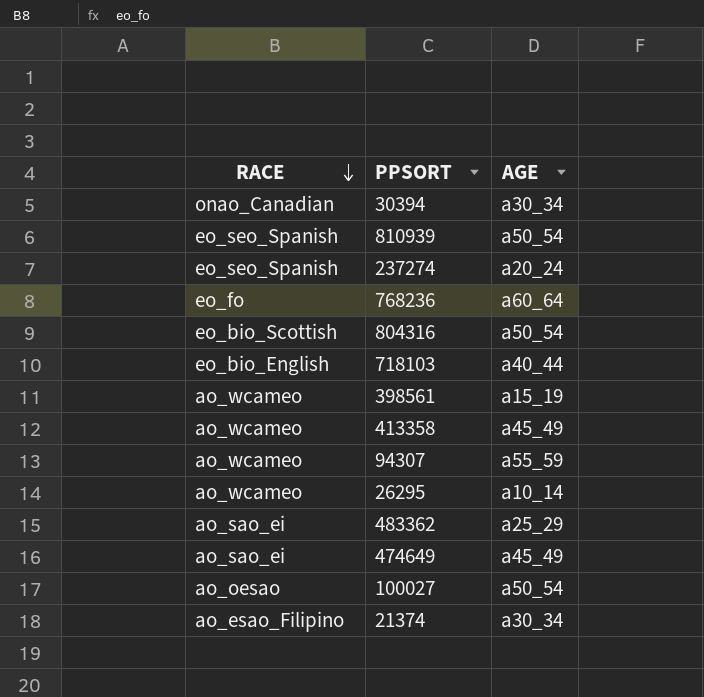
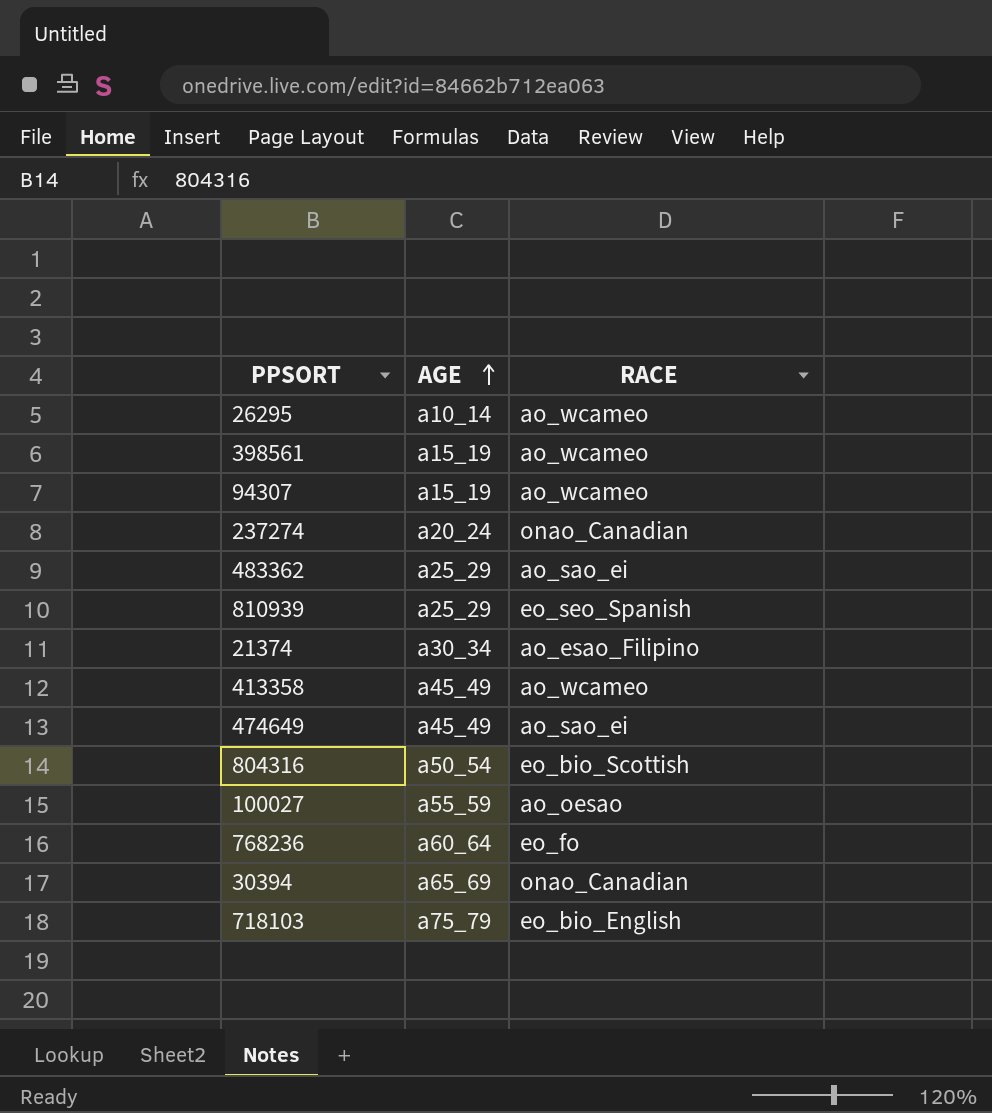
row order: RACE descending -> AGE ascending
column RACE | position: 1 -> 3
94307 | AGE: a55_59 -> a15_19
237274 | RACE: eo_seo_Spanish -> onao_Canadian
810939 | AGE: a50_54 -> a25_29
100027 | AGE: a50_54 -> a55_59
30394 | AGE: a30_34 -> a65_69
718103 | AGE: a40_44 -> a75_79

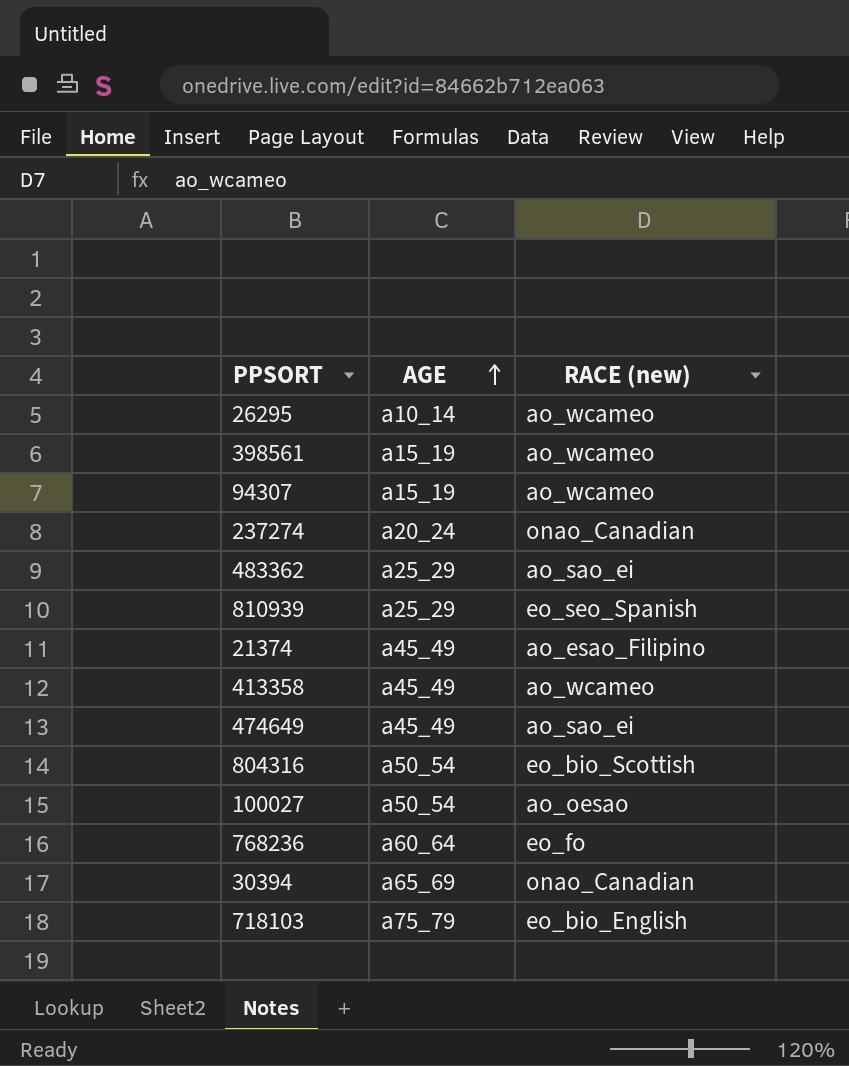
column name: RACE -> RACE (new)
21374 | AGE: a30_34 -> a45_49
100027 | AGE: a55_59 -> a50_54

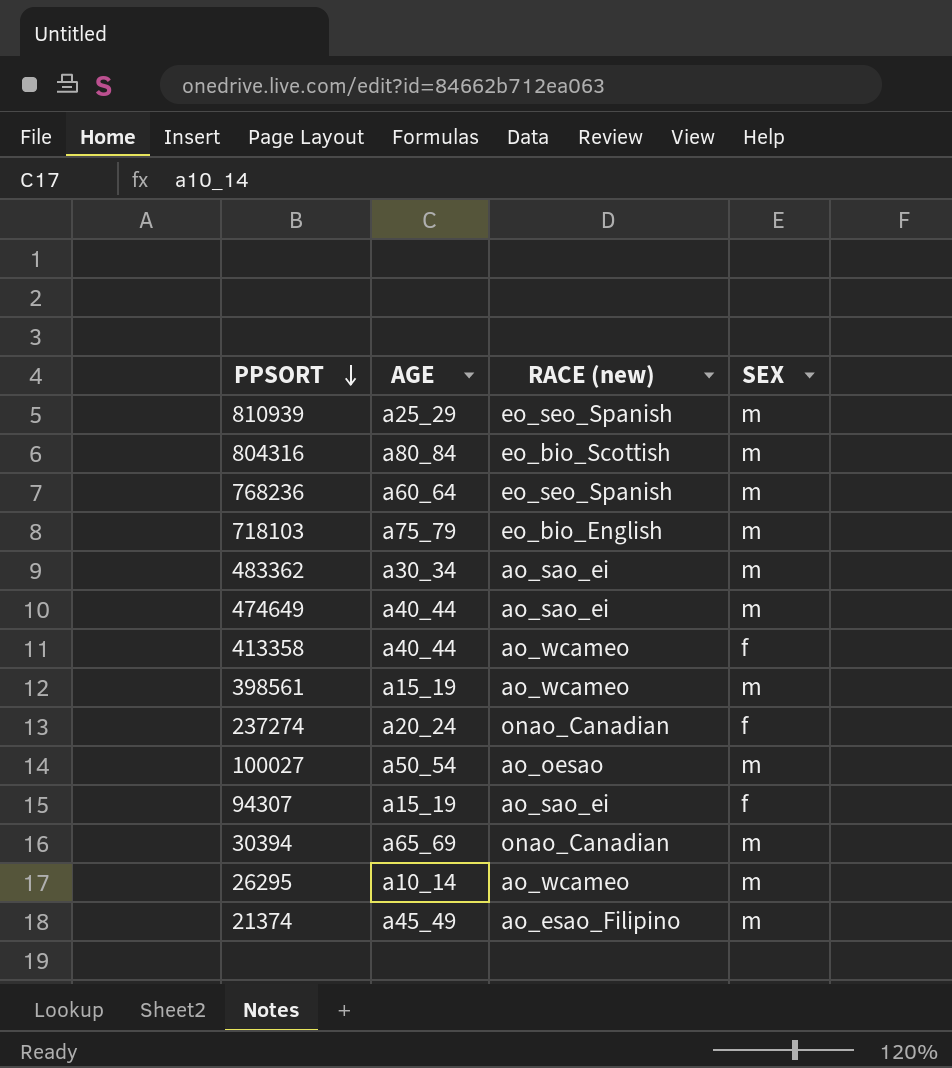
row order: AGE ascending -> PPSORT descending
column SEX | position: none -> 4
804316 | AGE: a50_54 -> a80_84
768236 | RACE (new): eo_fo -> eo_seo_Spanish
483362 | AGE: a25_29 -> a30_34
474649 | AGE: a45_49 -> a40_44
413358 | AGE: a45_49 -> a40_44
94307 | RACE (new): ao_wcameo -> ao_sao_ei

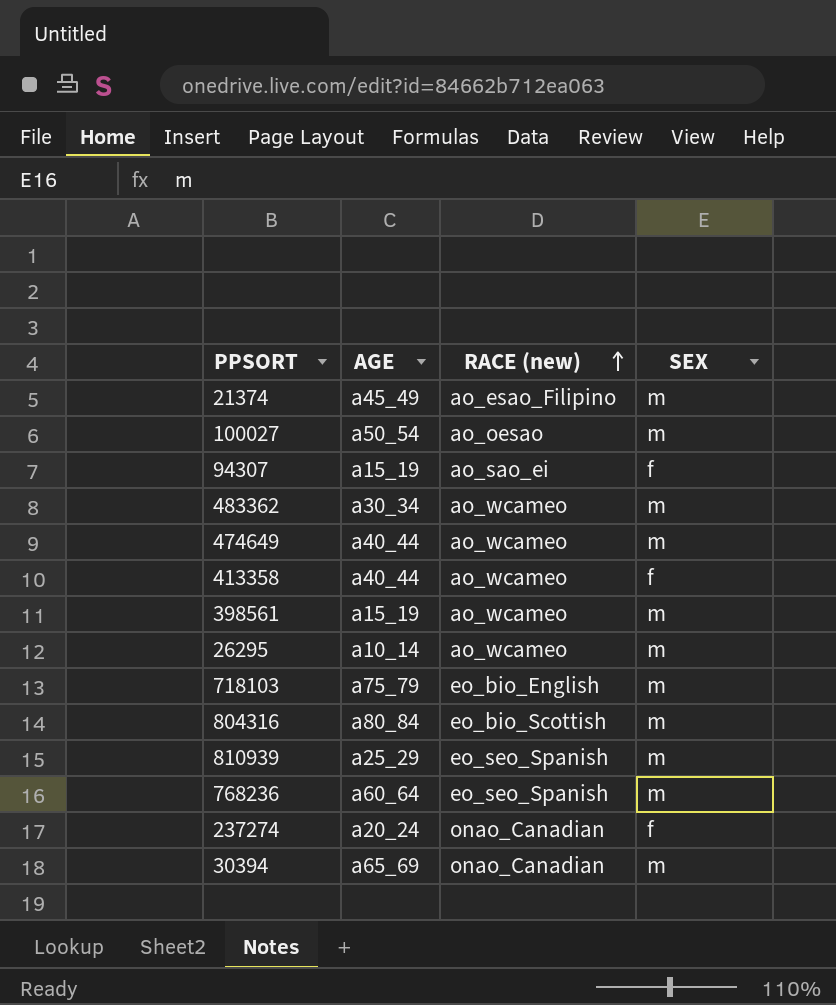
row order: PPSORT descending -> RACE (new) ascending
483362 | RACE (new): ao_sao_ei -> ao_wcameo
474649 | RACE (new): ao_sao_ei -> ao_wcameo

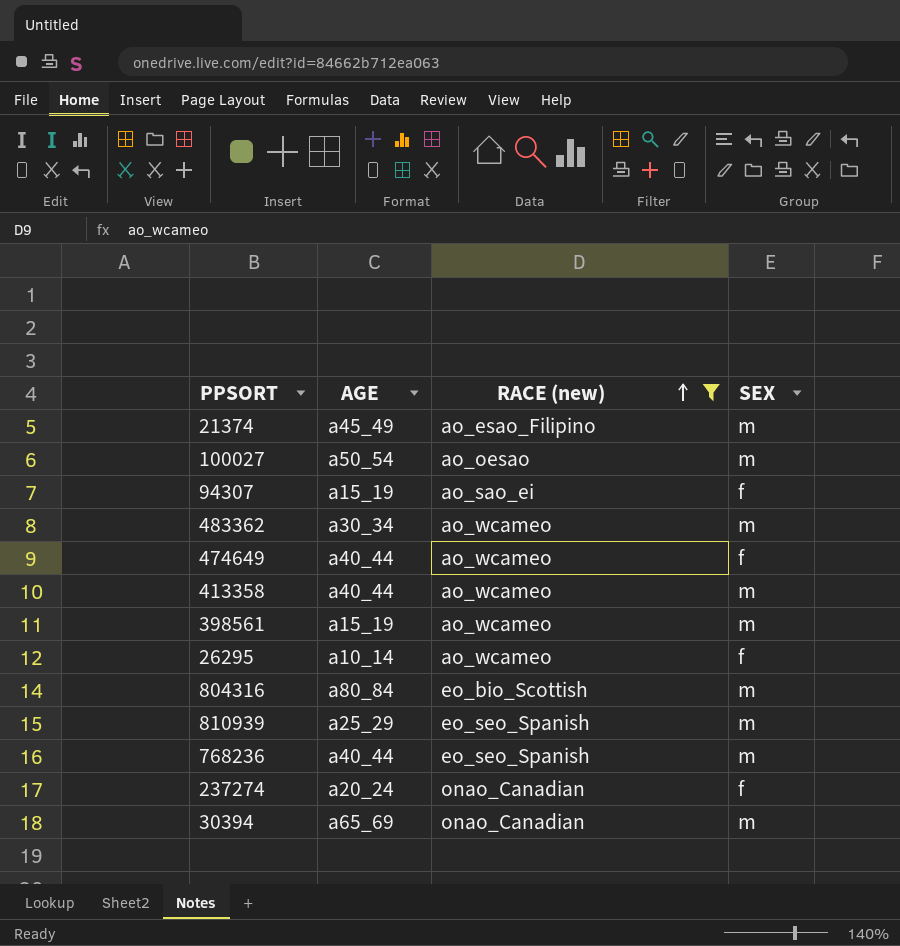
filter: none -> RACE (new) != eo_bio_English
474649 | SEX: m -> f
413358 | SEX: f -> m
26295 | SEX: m -> f
768236 | AGE: a60_64 -> a40_44

